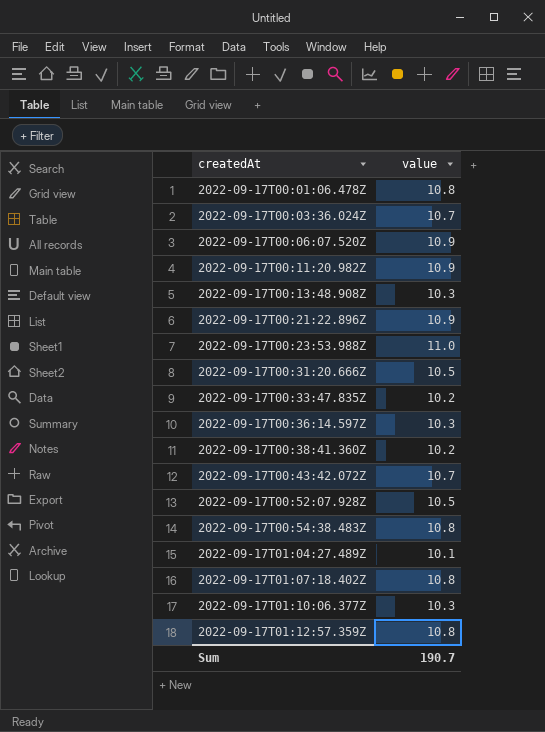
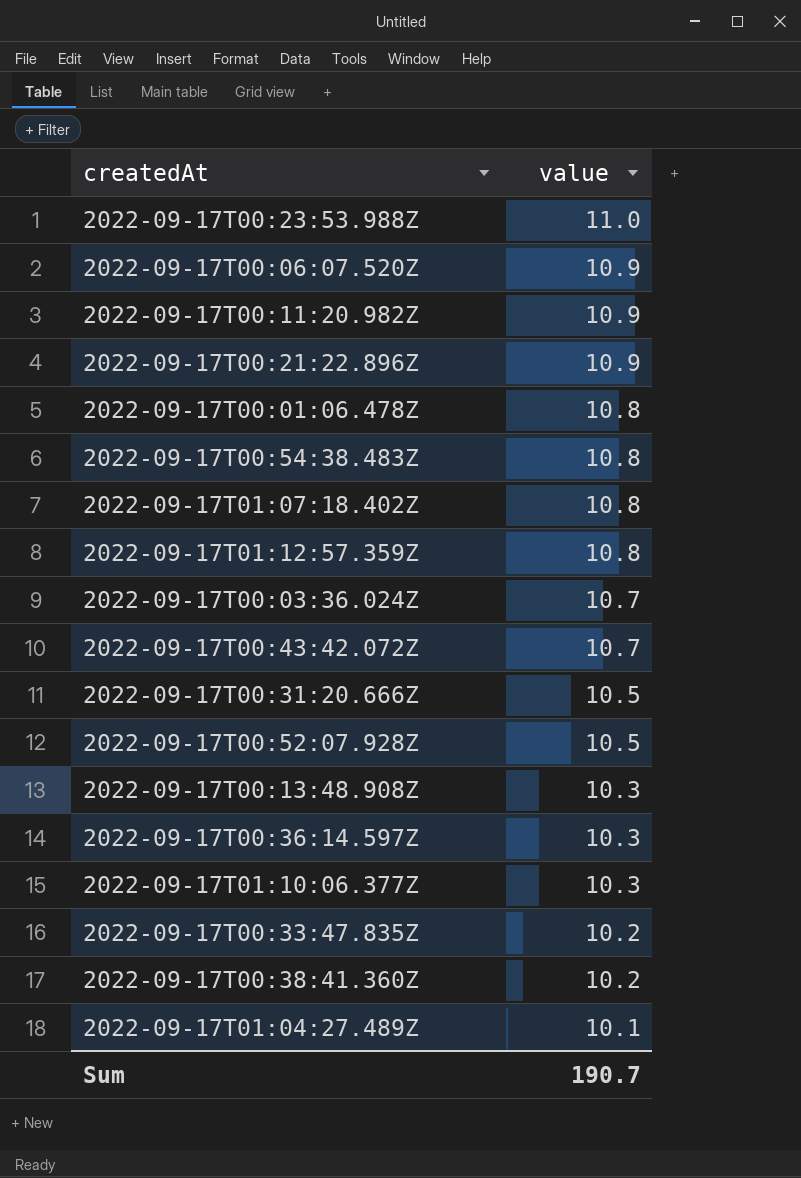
row order: createdAt ascending -> value descending

